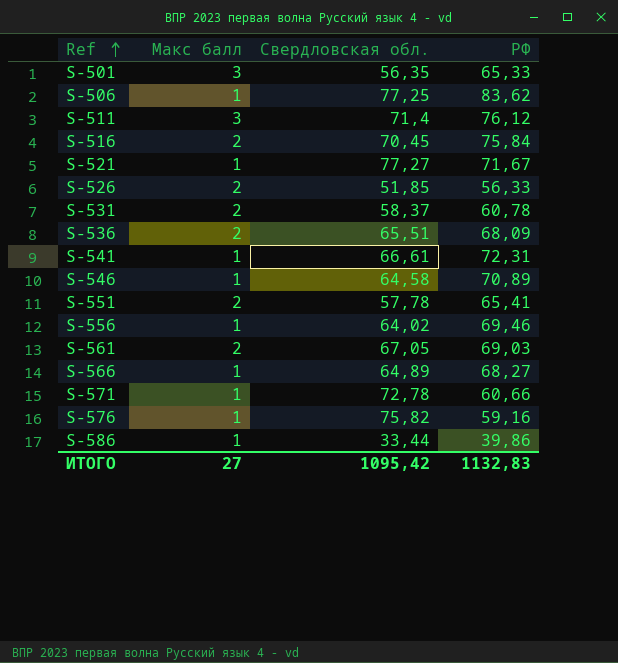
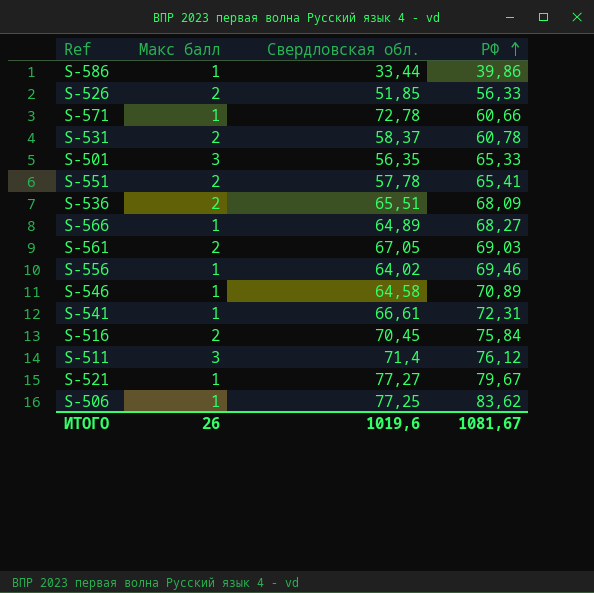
row order: Ref ascending -> РФ ascending
row S-576: 1 | 75,82 | 59,16 -> none
S-521 | РФ: 71,67 -> 79,67
ИТОГО | Макс балл: 27 -> 26
ИТОГО | Свердловская обл.: 1095,42 -> 1019,6
ИТОГО | РФ: 1132,83 -> 1081,67

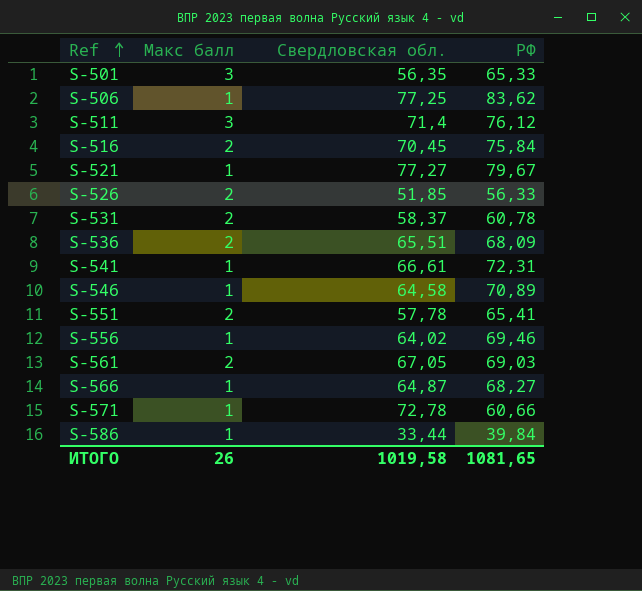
row order: РФ ascending -> Ref ascending
S-566 | Свердловская обл.: 64,89 -> 64,87
S-586 | РФ: 39,86 -> 39,84
ИТОГО | Свердловская обл.: 1019,6 -> 1019,58
ИТОГО | РФ: 1081,67 -> 1081,65

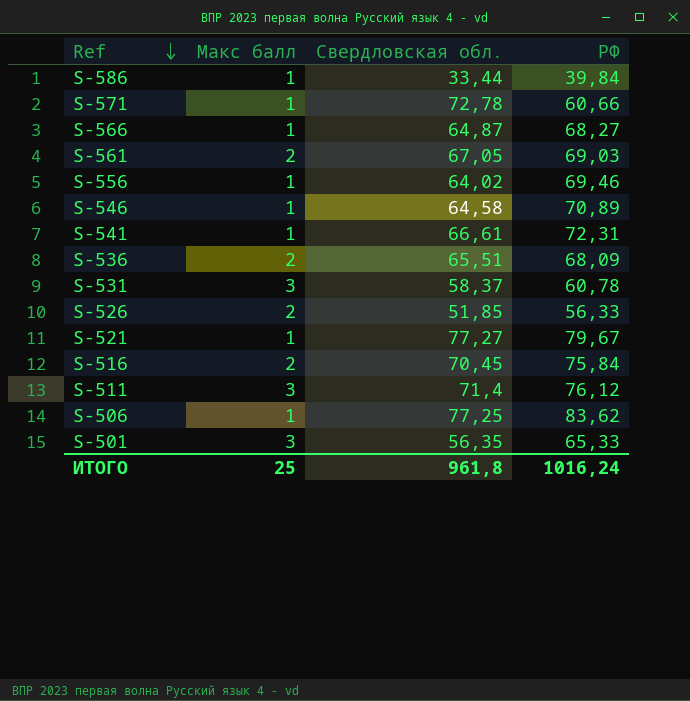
row order: Ref ascending -> Ref descending
row S-551: 2 | 57,78 | 65,41 -> none
S-531 | Макс балл: 2 -> 3
ИТОГО | Макс балл: 26 -> 25
ИТОГО | Свердловская обл.: 1019,58 -> 961,8
ИТОГО | РФ: 1081,65 -> 1016,24

